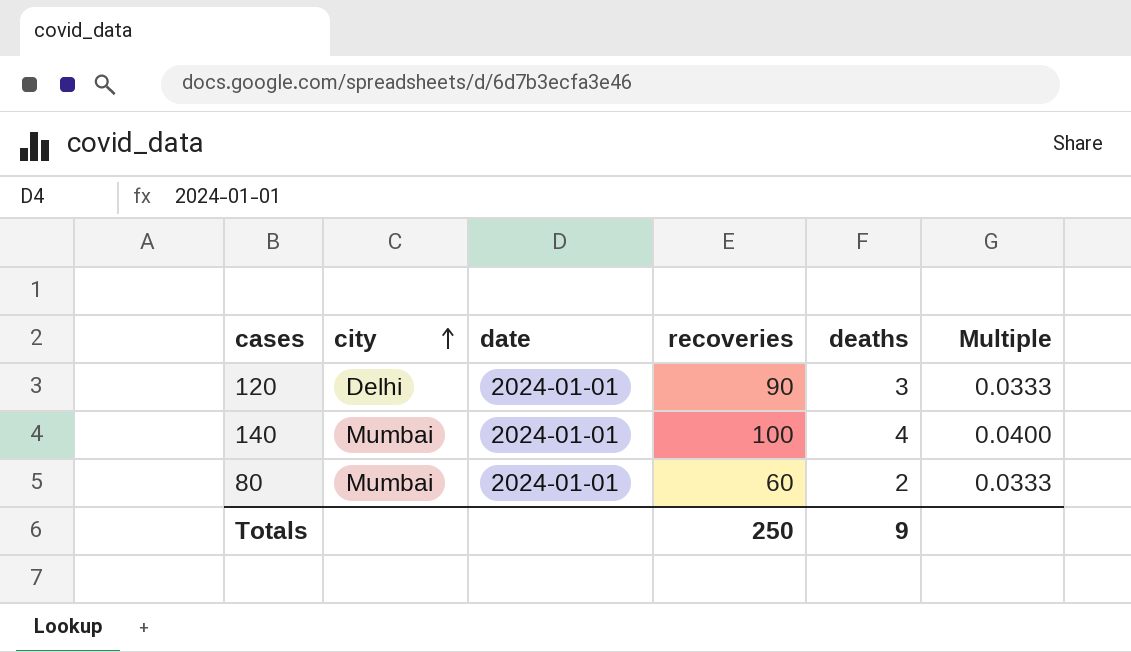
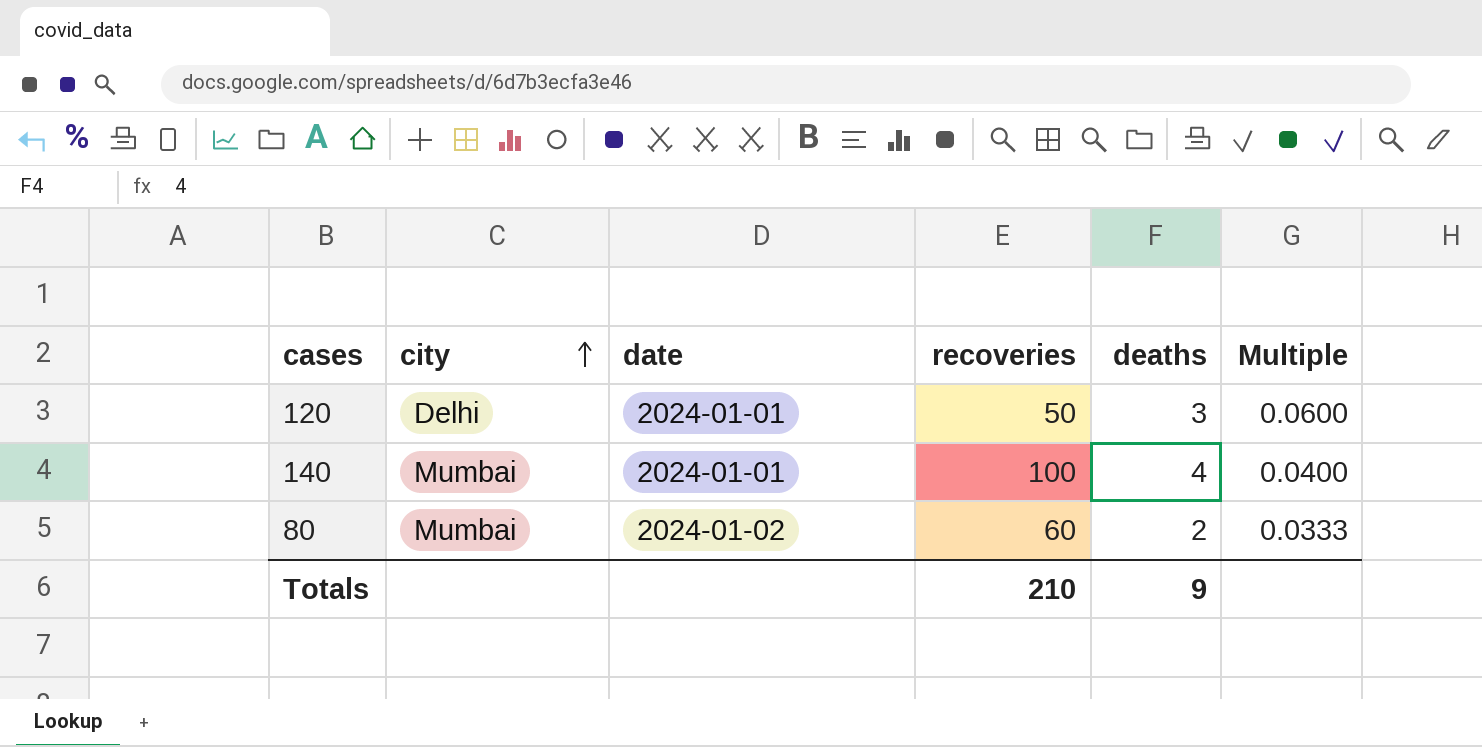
120 | recoveries: 90 -> 50
120 | Multiple: 0.0333 -> 0.0600
80 | date: 2024-01-01 -> 2024-01-02
Totals | recoveries: 250 -> 210

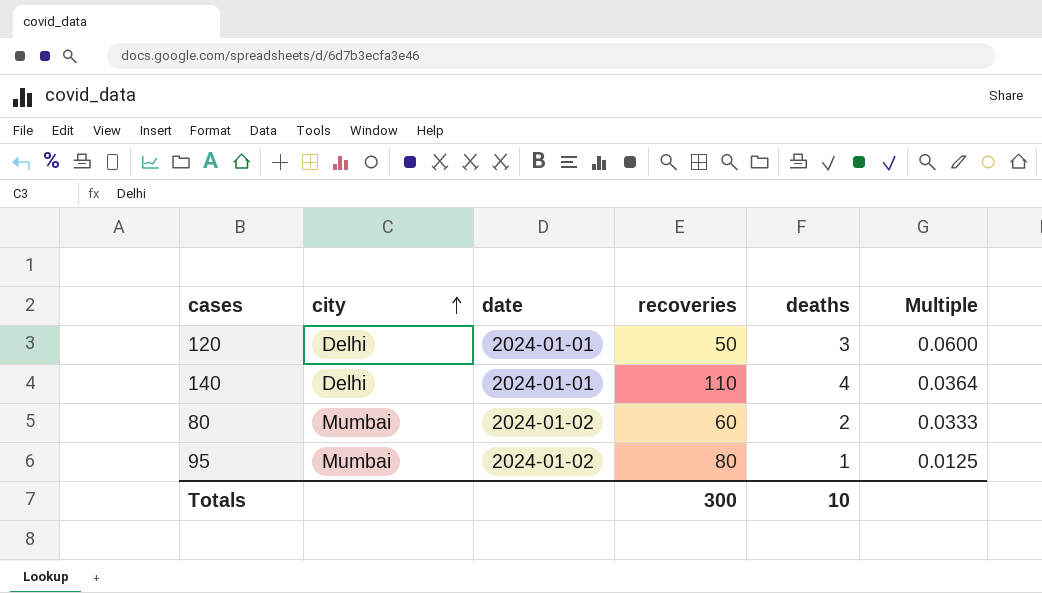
140 | city: Mumbai -> Delhi
140 | recoveries: 100 -> 110
140 | Multiple: 0.0400 -> 0.0364
row 95: none -> Mumbai | 2024-01-02 | 80 | 1 | 0.0125
Totals | recoveries: 210 -> 300
Totals | deaths: 9 -> 10

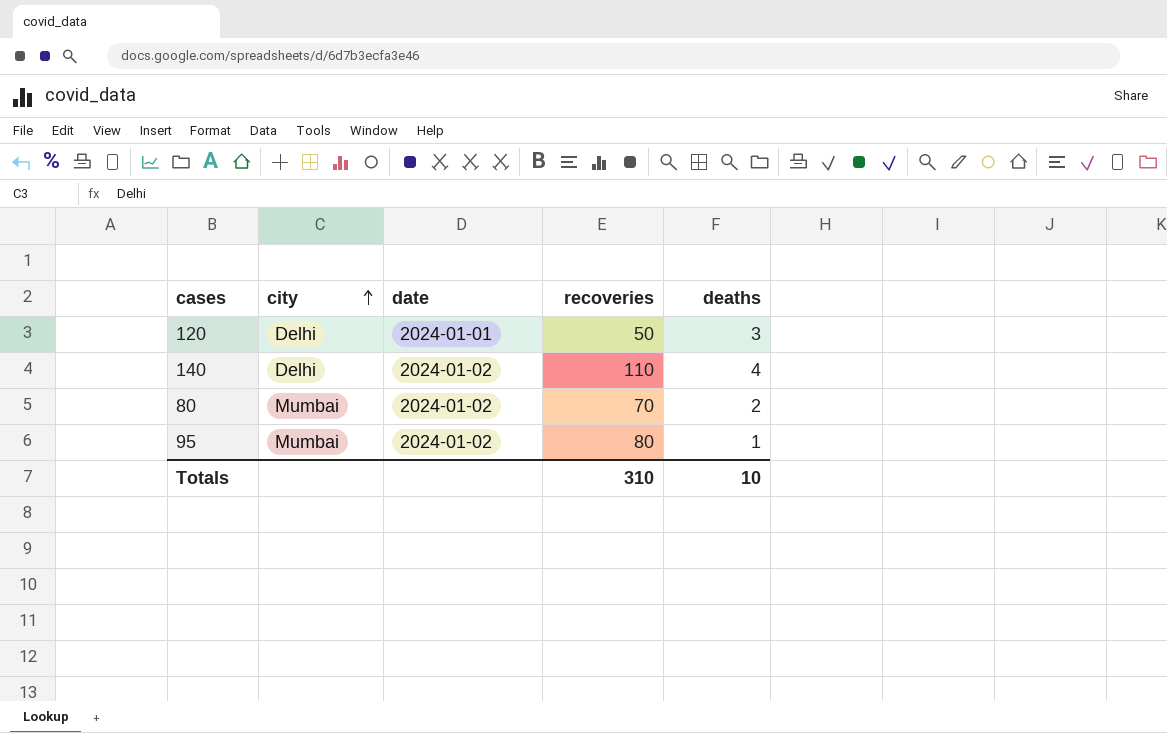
column Multiple | formula: [deaths] / [recoveries] -> none
140 | date: 2024-01-01 -> 2024-01-02
80 | recoveries: 60 -> 70
Totals | recoveries: 300 -> 310

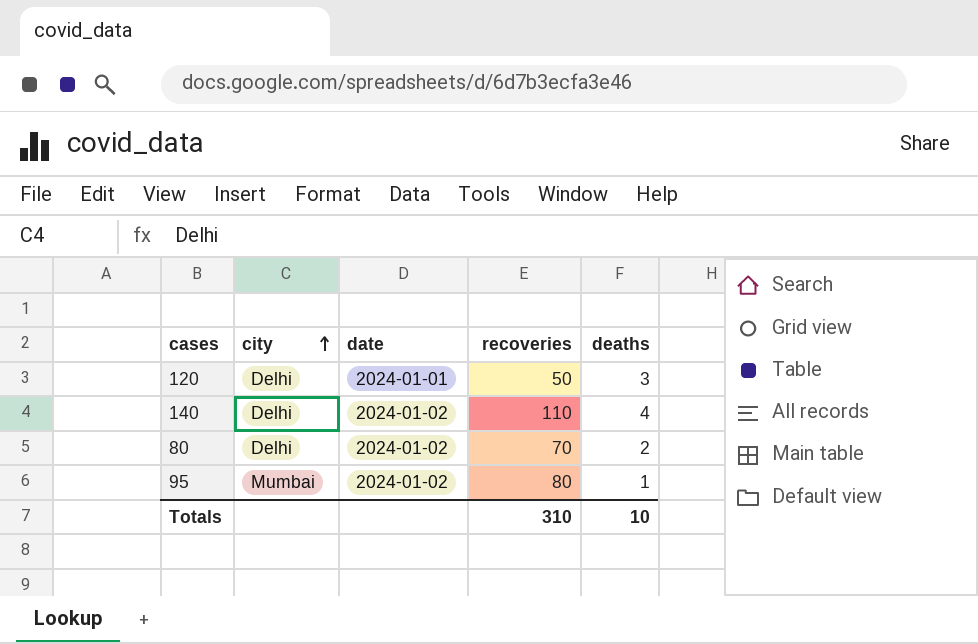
80 | city: Mumbai -> Delhi

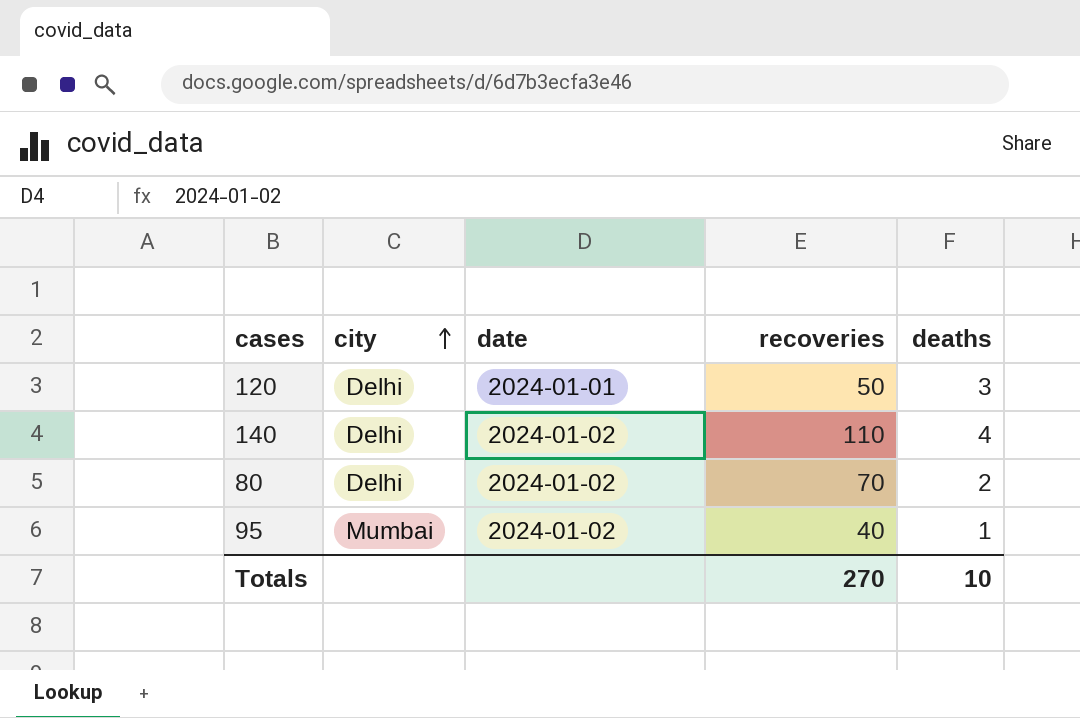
95 | recoveries: 80 -> 40
Totals | recoveries: 310 -> 270

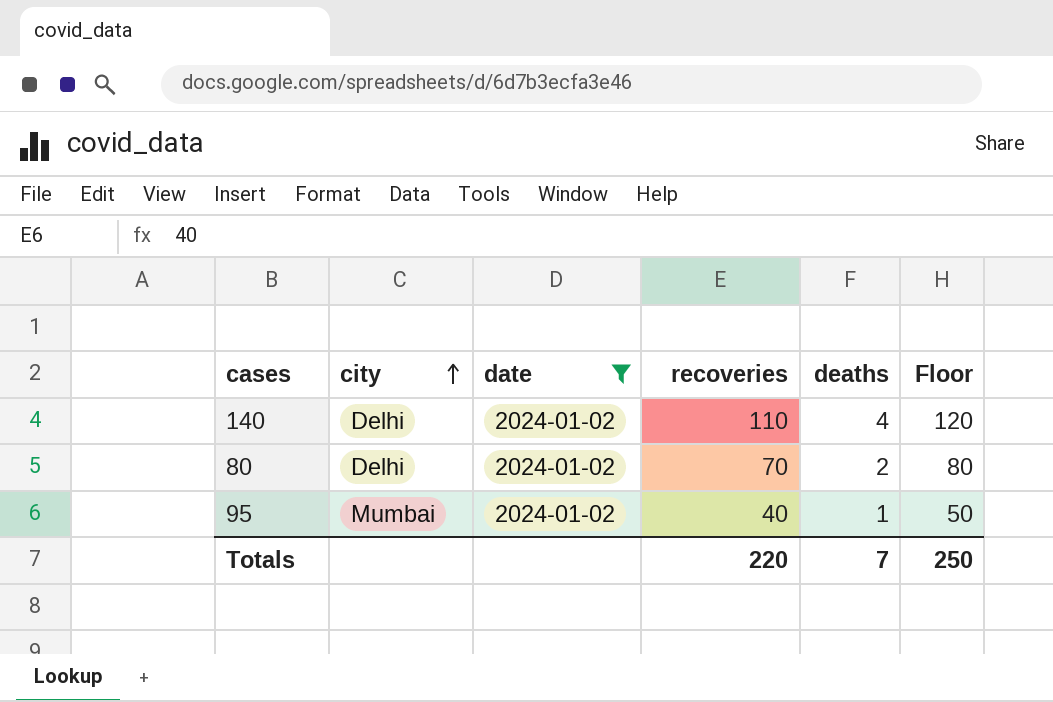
filter: none -> date = 2024-01-02
column Floor | formula: none -> [recoveries] + 10
Totals | recoveries: 270 -> 220
Totals | deaths: 10 -> 7

